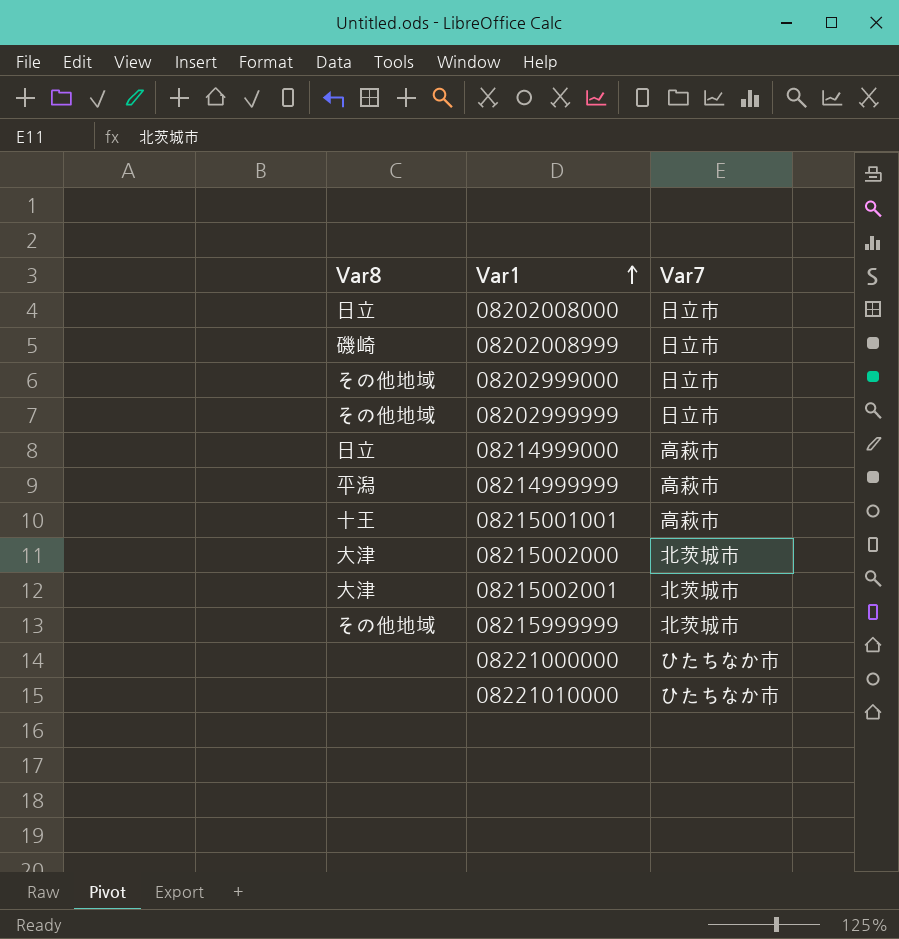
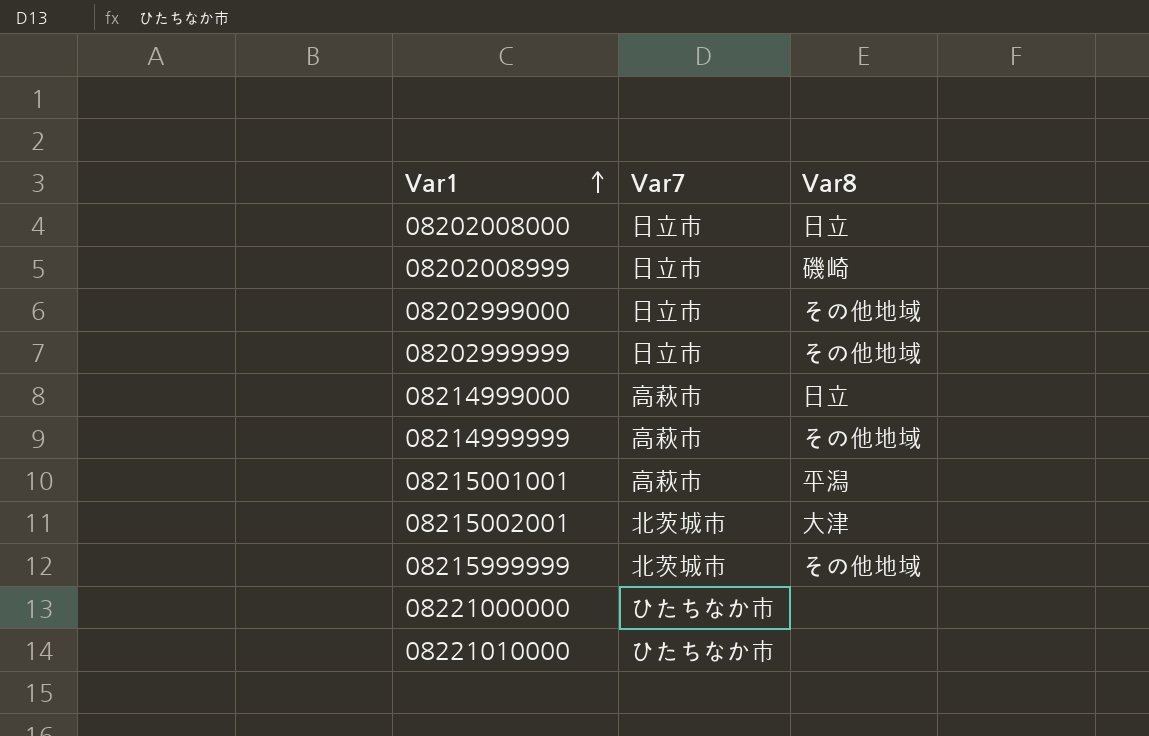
column Var8 | position: 1 -> 3
row 08215002000: 大津 | 北茨城市 -> none
08214999999 | Var8: 平潟 -> その他地域
08215001001 | Var8: 十王 -> 平潟

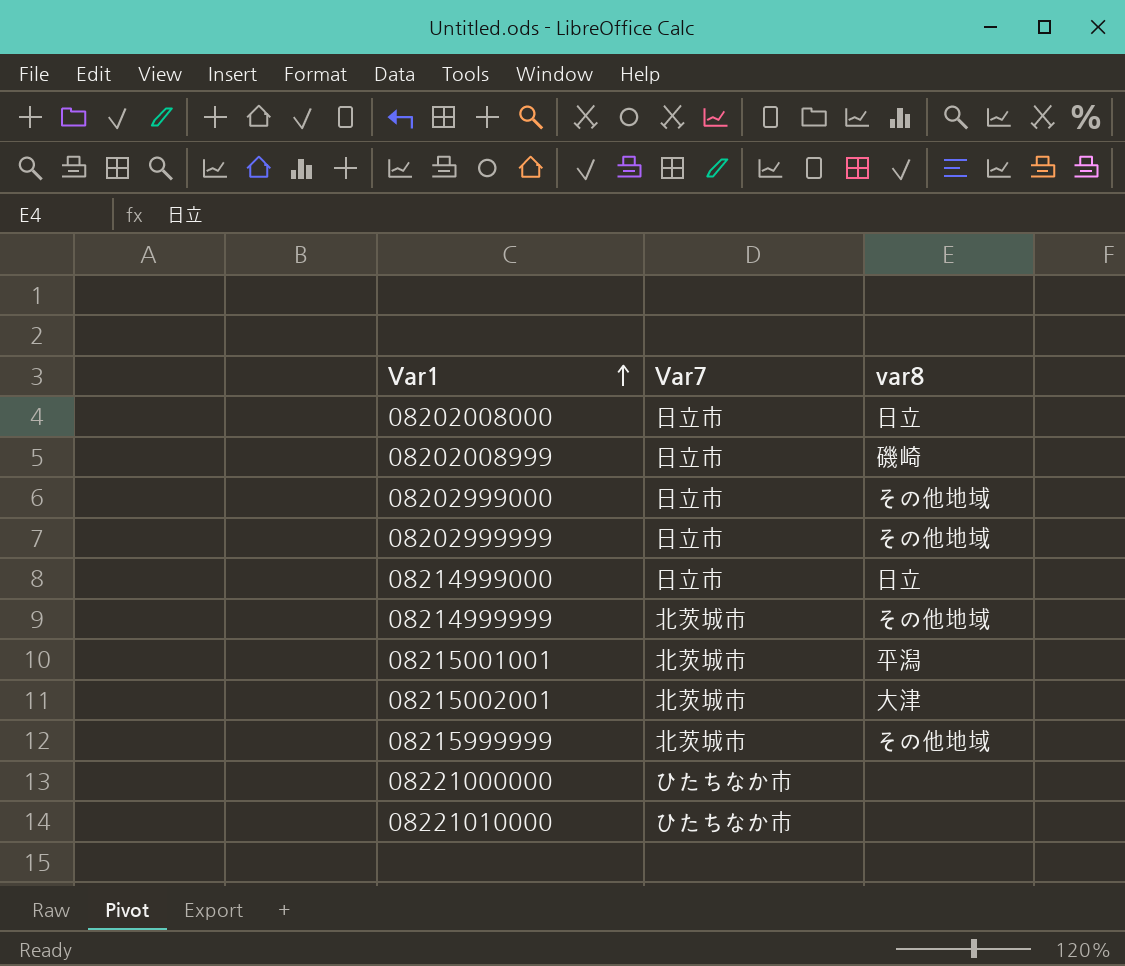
column name: Var8 -> var8
08214999000 | Var7: 高萩市 -> 日立市
08214999999 | Var7: 高萩市 -> 北茨城市
08215001001 | Var7: 高萩市 -> 北茨城市

